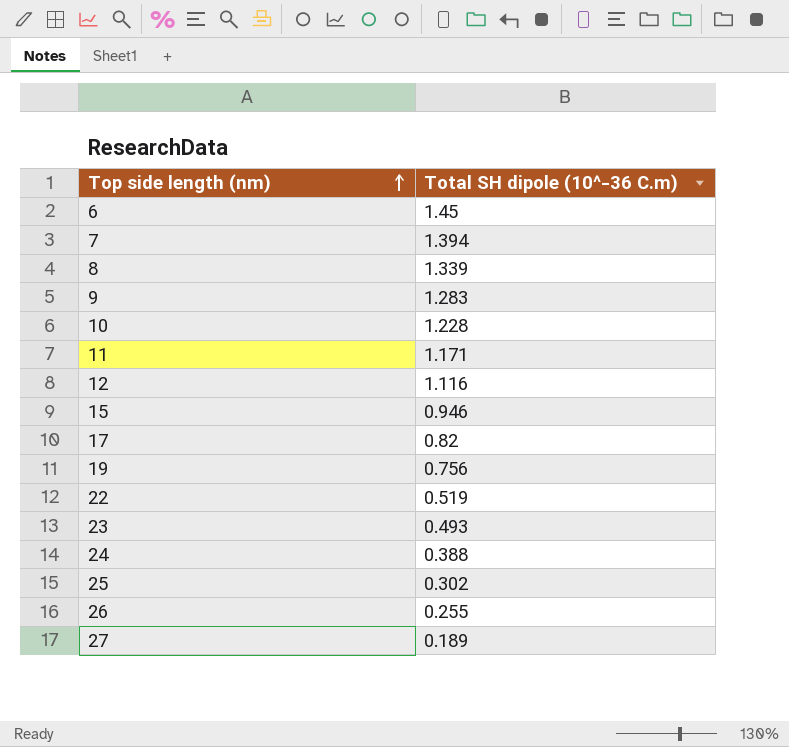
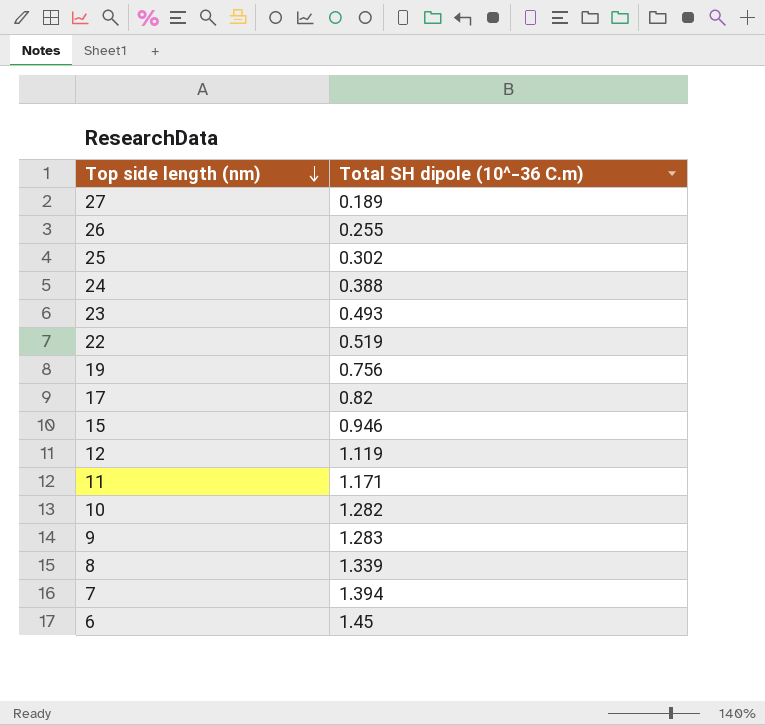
row order: Top side length (nm) ascending -> Top side length (nm) descending
12 | Total SH dipole (10^-36 C.m): 1.116 -> 1.119
10 | Total SH dipole (10^-36 C.m): 1.228 -> 1.282

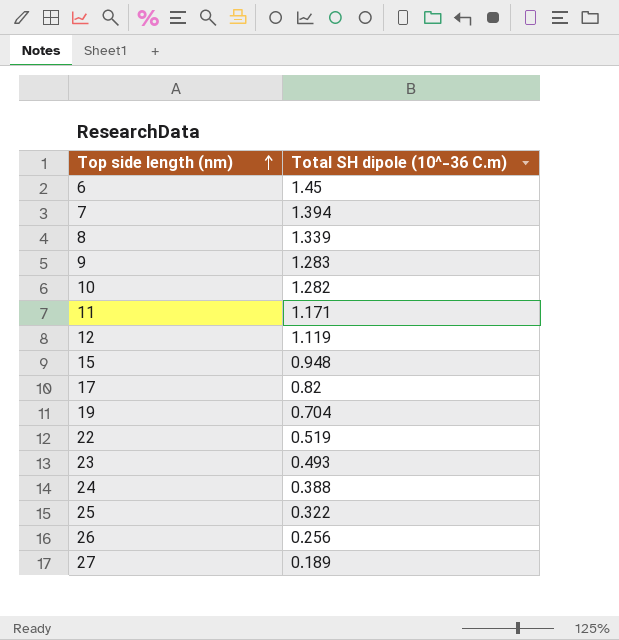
row order: Top side length (nm) descending -> Top side length (nm) ascending
15 | Total SH dipole (10^-36 C.m): 0.946 -> 0.948
19 | Total SH dipole (10^-36 C.m): 0.756 -> 0.704
25 | Total SH dipole (10^-36 C.m): 0.302 -> 0.322
26 | Total SH dipole (10^-36 C.m): 0.255 -> 0.256

